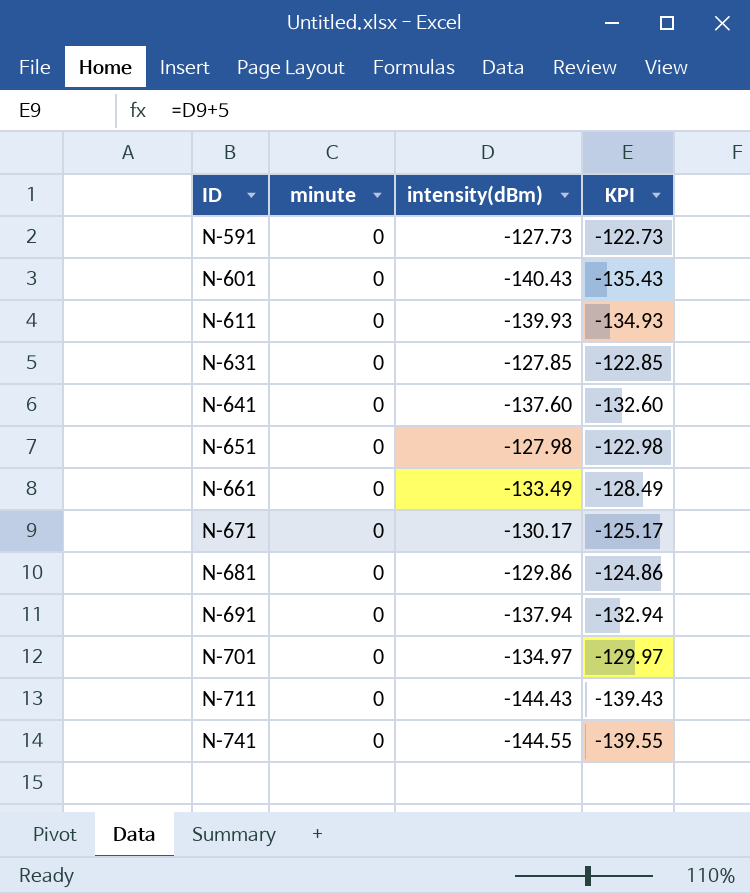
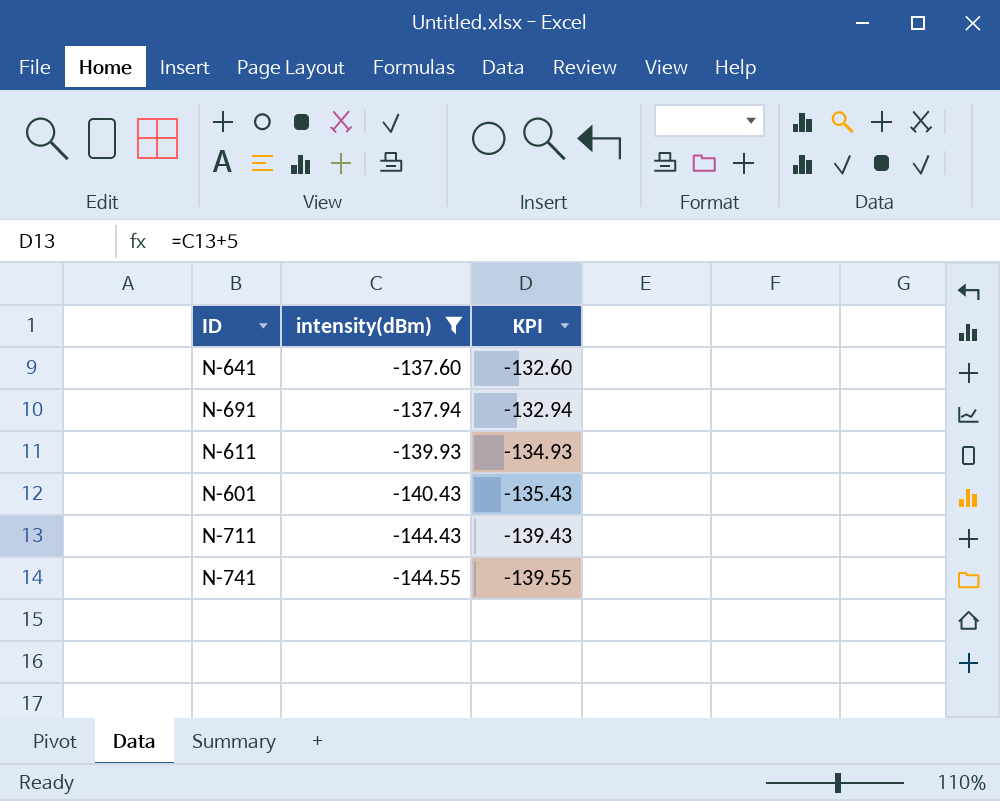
filter: none -> intensity(dBm) <= -137.60
row order: ID ascending -> intensity(dBm) descending
column minute | position: 2 -> none

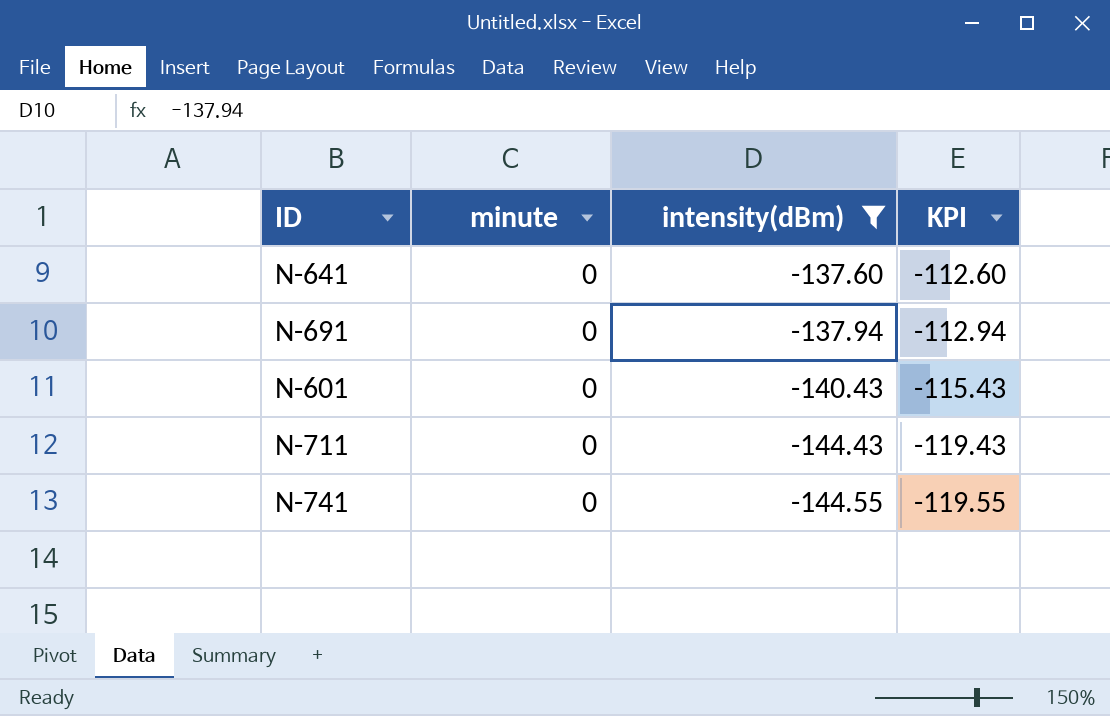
column minute | position: none -> 2
column KPI | formula: [intensity(dBm)] + 5 -> [intensity(dBm)] + 25
row N-611: -139.93 | -134.93 -> none

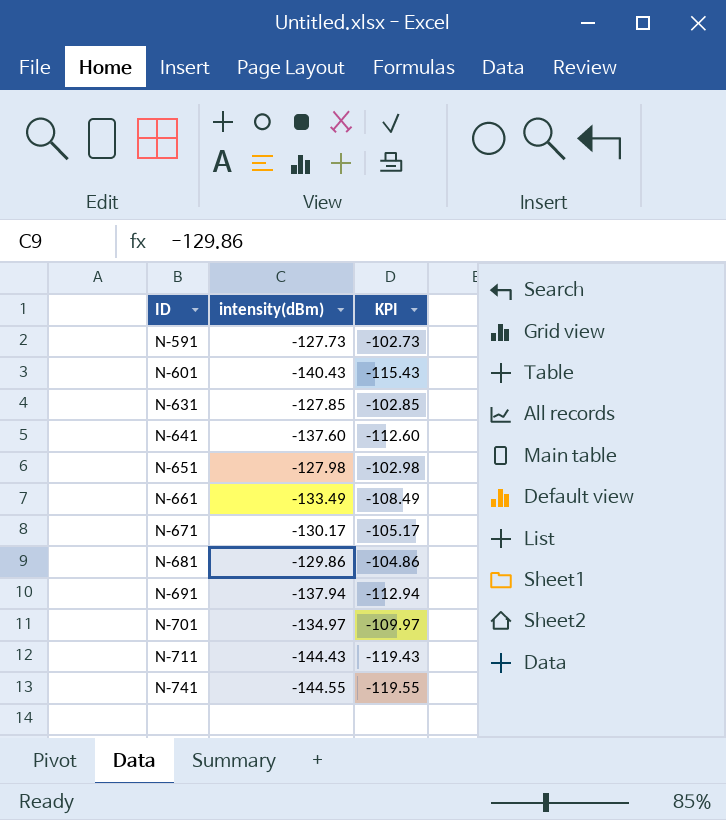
filter: intensity(dBm) <= -137.60 -> none
row order: intensity(dBm) descending -> ID ascending
column minute | position: 2 -> none

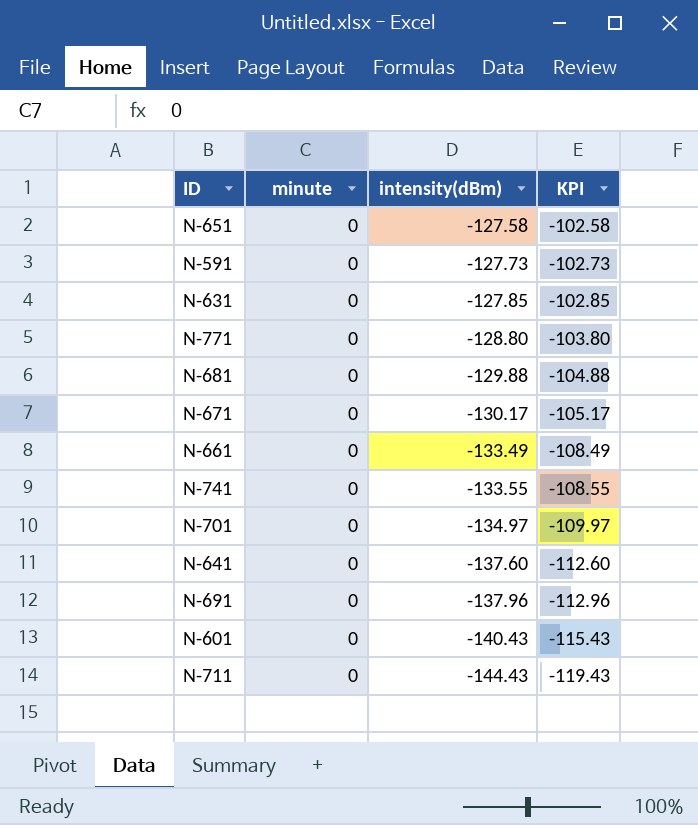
row order: ID ascending -> intensity(dBm) descending
column minute | position: none -> 2
N-651 | intensity(dBm): -127.98 -> -127.58
N-651 | KPI: -102.98 -> -102.58
row N-771: none -> 0 | -128.80 | -103.80
N-681 | intensity(dBm): -129.86 -> -129.88
N-681 | KPI: -104.86 -> -104.88
N-741 | intensity(dBm): -144.55 -> -133.55
N-741 | KPI: -119.55 -> -108.55
N-691 | intensity(dBm): -137.94 -> -137.96
N-691 | KPI: -112.94 -> -112.96

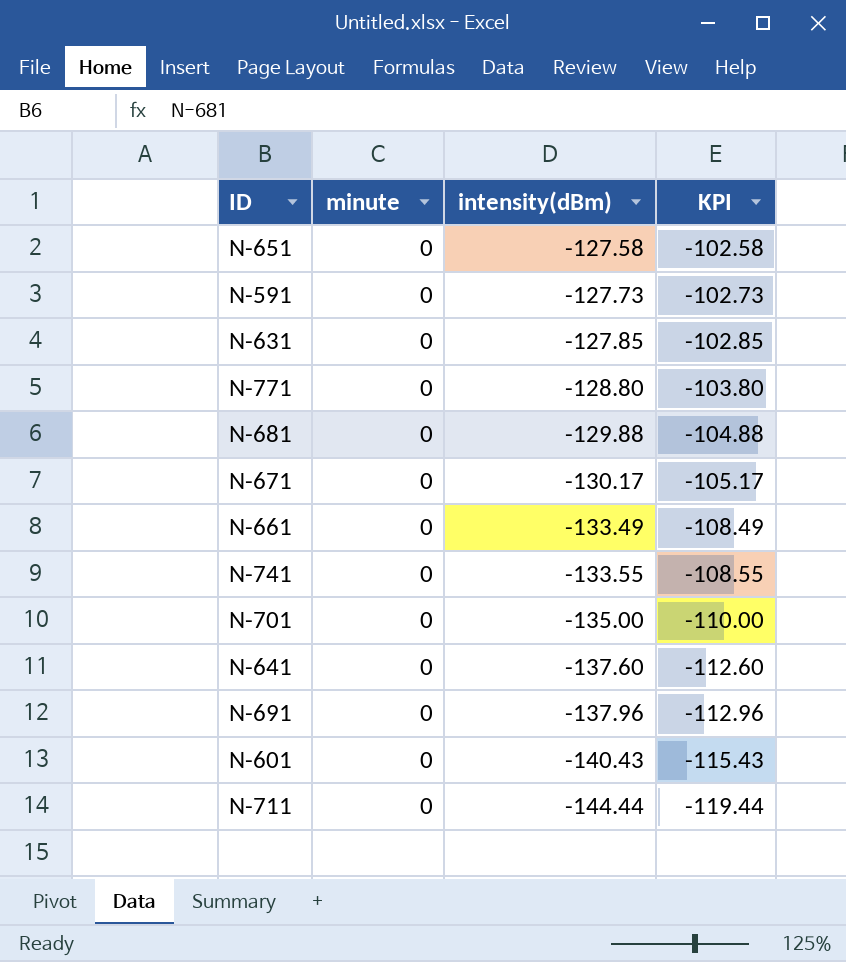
N-701 | intensity(dBm): -134.97 -> -135.00
N-701 | KPI: -109.97 -> -110.00
N-711 | intensity(dBm): -144.43 -> -144.44
N-711 | KPI: -119.43 -> -119.44

